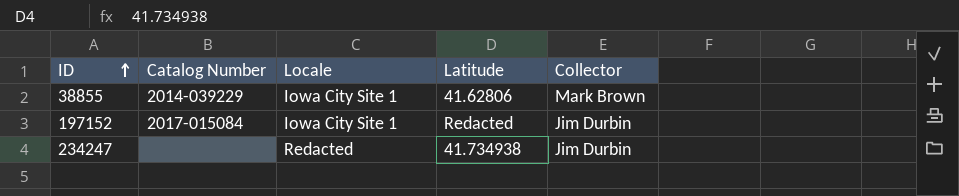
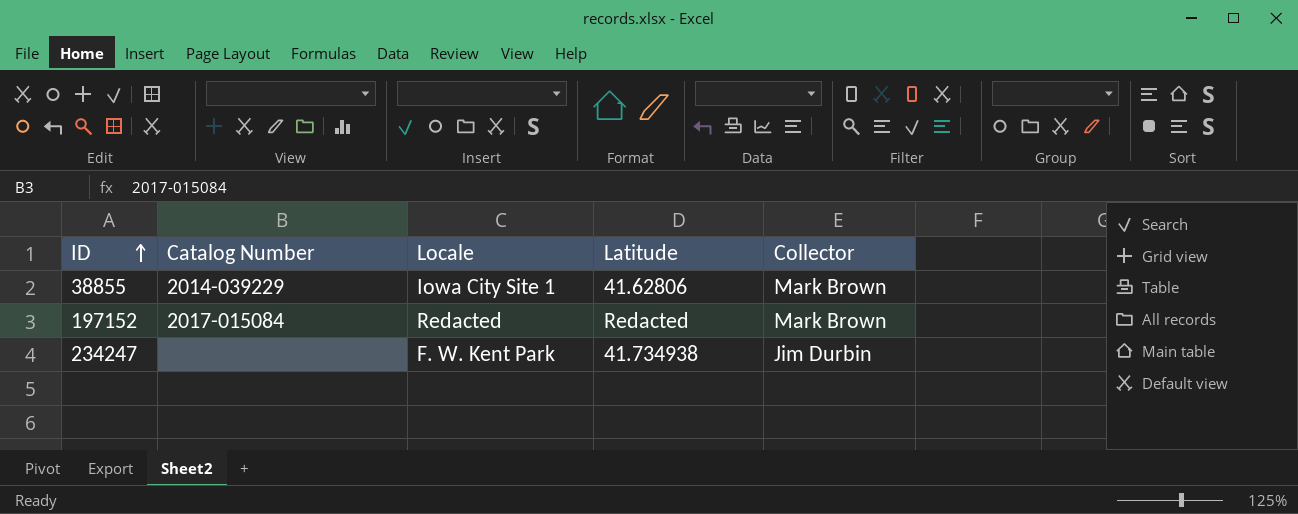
197152 | Locale: Iowa City Site 1 -> Redacted
197152 | Collector: Jim Durbin -> Mark Brown
234247 | Locale: Redacted -> F. W. Kent Park

